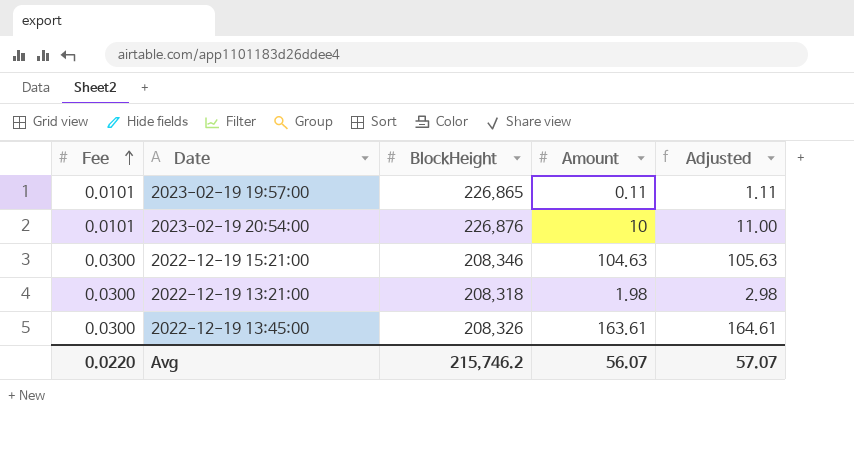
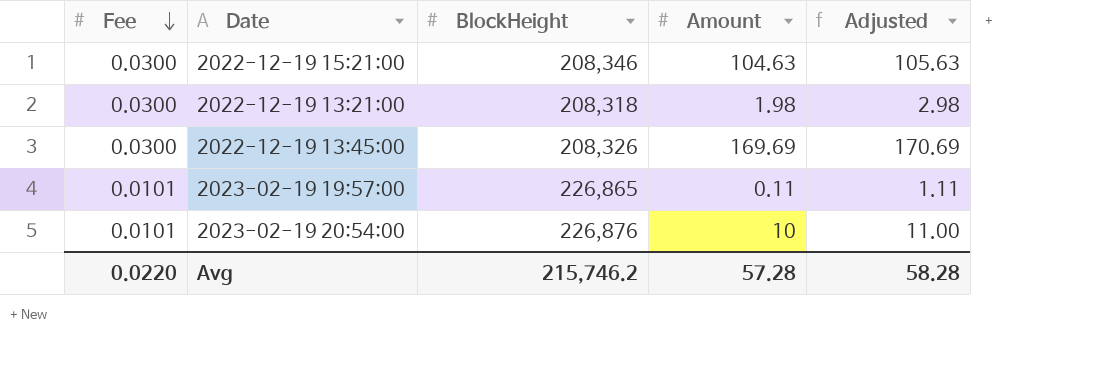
row order: Fee ascending -> Fee descending
2022-12-19 13:45:00 | Amount: 163.61 -> 169.69
2022-12-19 13:45:00 | Adjusted: 164.61 -> 170.69
Avg | Amount: 56.07 -> 57.28
Avg | Adjusted: 57.07 -> 58.28

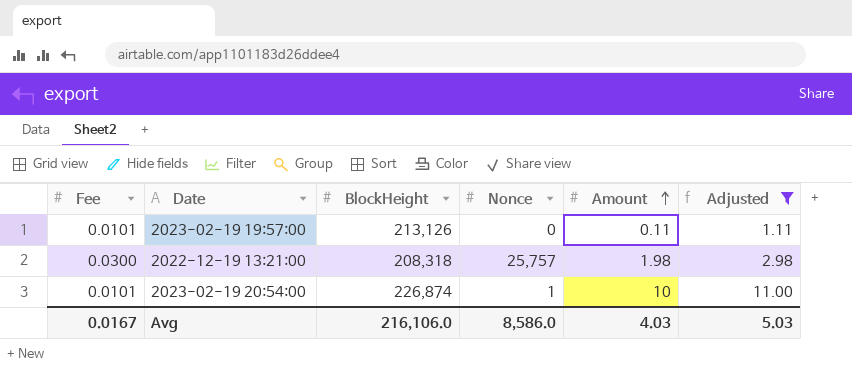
filter: none -> Adjusted <= 11.00
row order: Fee descending -> Amount ascending
column Nonce | position: none -> 4
2023-02-19 19:57:00 | BlockHeight: 226,865 -> 213,126
2023-02-19 20:54:00 | BlockHeight: 226,876 -> 226,874
Avg | Fee: 0.0220 -> 0.0167
Avg | BlockHeight: 215,746.2 -> 216,106.0
Avg | Amount: 57.28 -> 4.03
Avg | Adjusted: 58.28 -> 5.03

